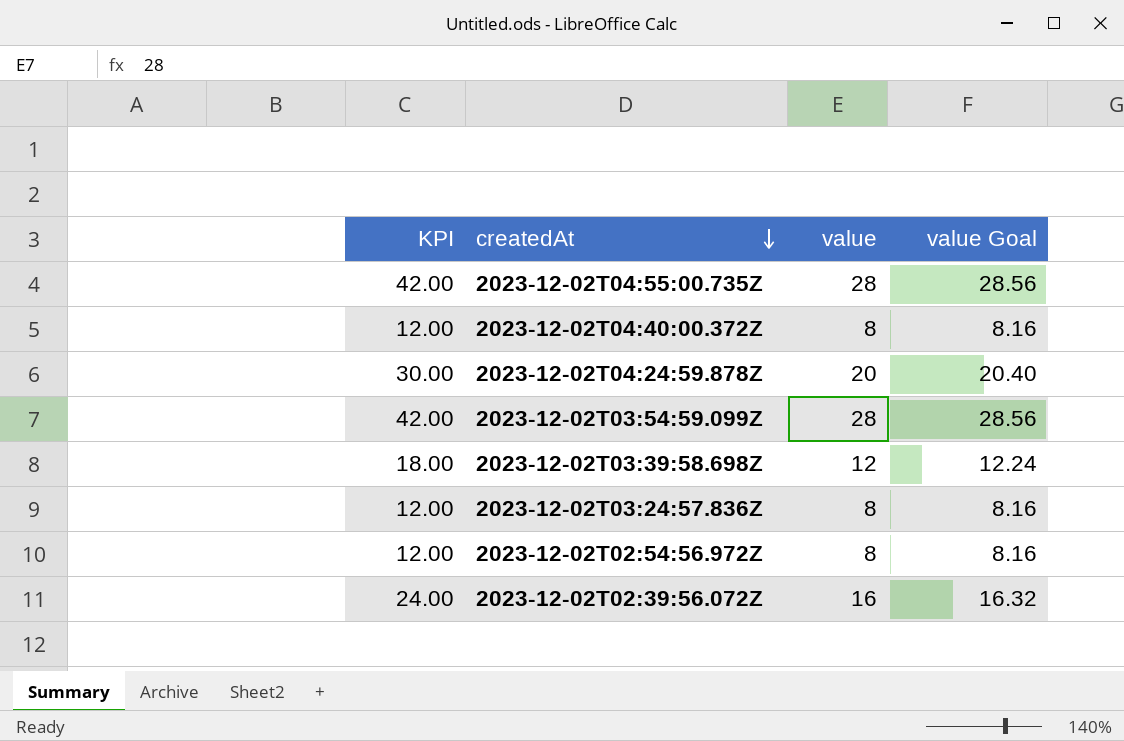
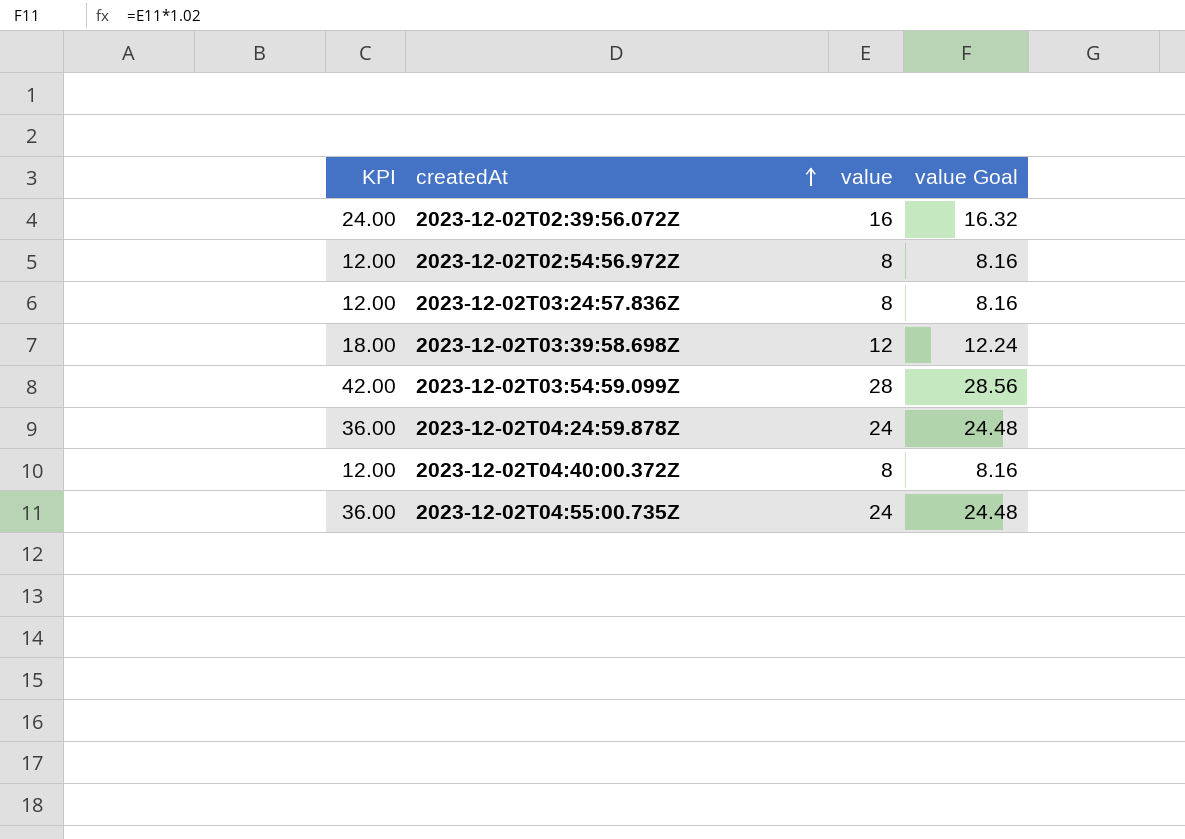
row order: createdAt descending -> createdAt ascending
2023-12-02T04:24:59.878Z | KPI: 30.00 -> 36.00
2023-12-02T04:24:59.878Z | value: 20 -> 24
2023-12-02T04:24:59.878Z | value Goal: 20.40 -> 24.48
2023-12-02T04:55:00.735Z | KPI: 42.00 -> 36.00
2023-12-02T04:55:00.735Z | value: 28 -> 24
2023-12-02T04:55:00.735Z | value Goal: 28.56 -> 24.48

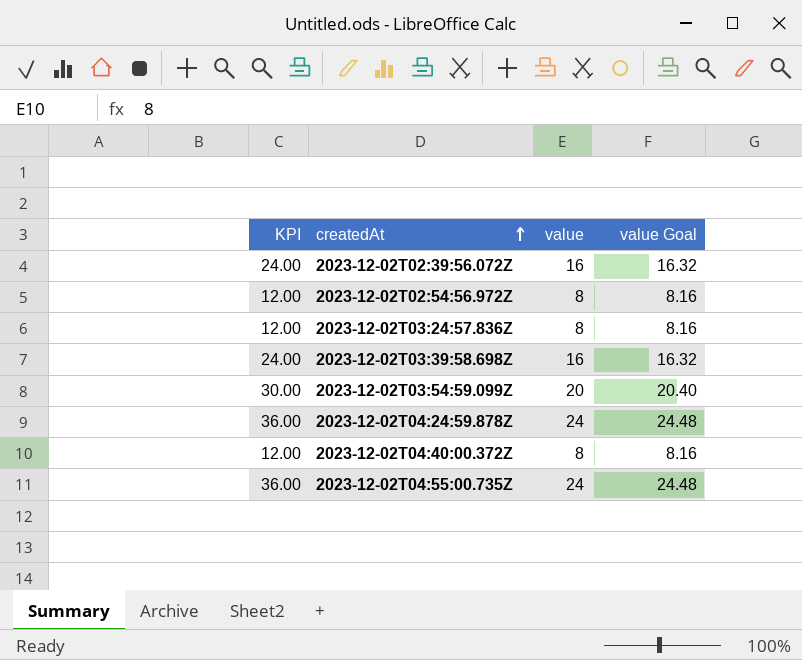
2023-12-02T03:39:58.698Z | KPI: 18.00 -> 24.00
2023-12-02T03:39:58.698Z | value: 12 -> 16
2023-12-02T03:39:58.698Z | value Goal: 12.24 -> 16.32
2023-12-02T03:54:59.099Z | KPI: 42.00 -> 30.00
2023-12-02T03:54:59.099Z | value: 28 -> 20
2023-12-02T03:54:59.099Z | value Goal: 28.56 -> 20.40

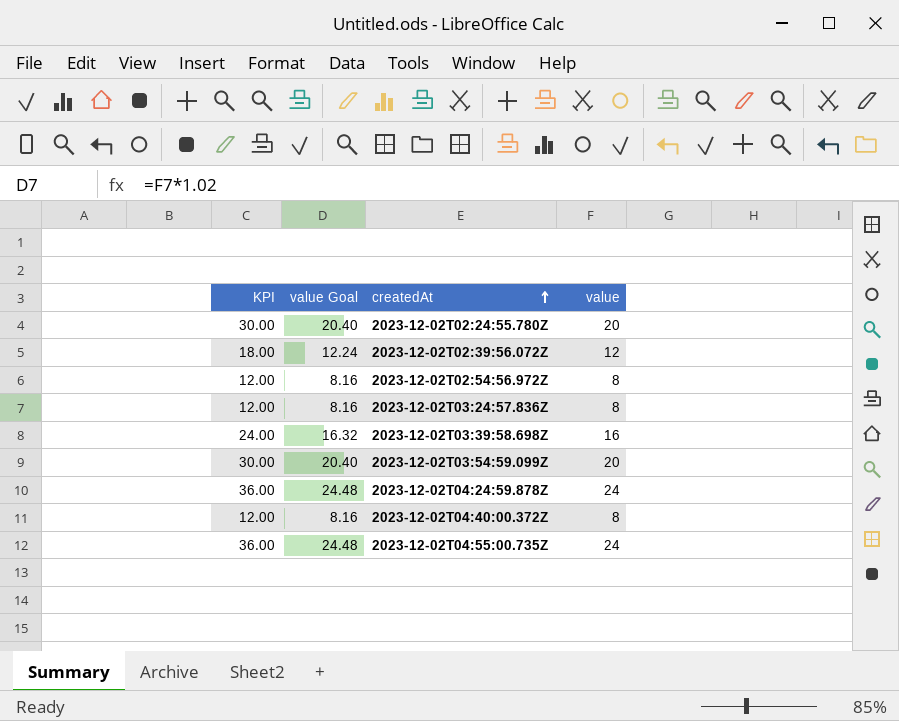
column value Goal | position: 4 -> 2
row 2023-12-02T02:24:55.780Z: none -> 30.00 | 20.40 | 20
2023-12-02T02:39:56.072Z | KPI: 24.00 -> 18.00
2023-12-02T02:39:56.072Z | value Goal: 16.32 -> 12.24
2023-12-02T02:39:56.072Z | value: 16 -> 12

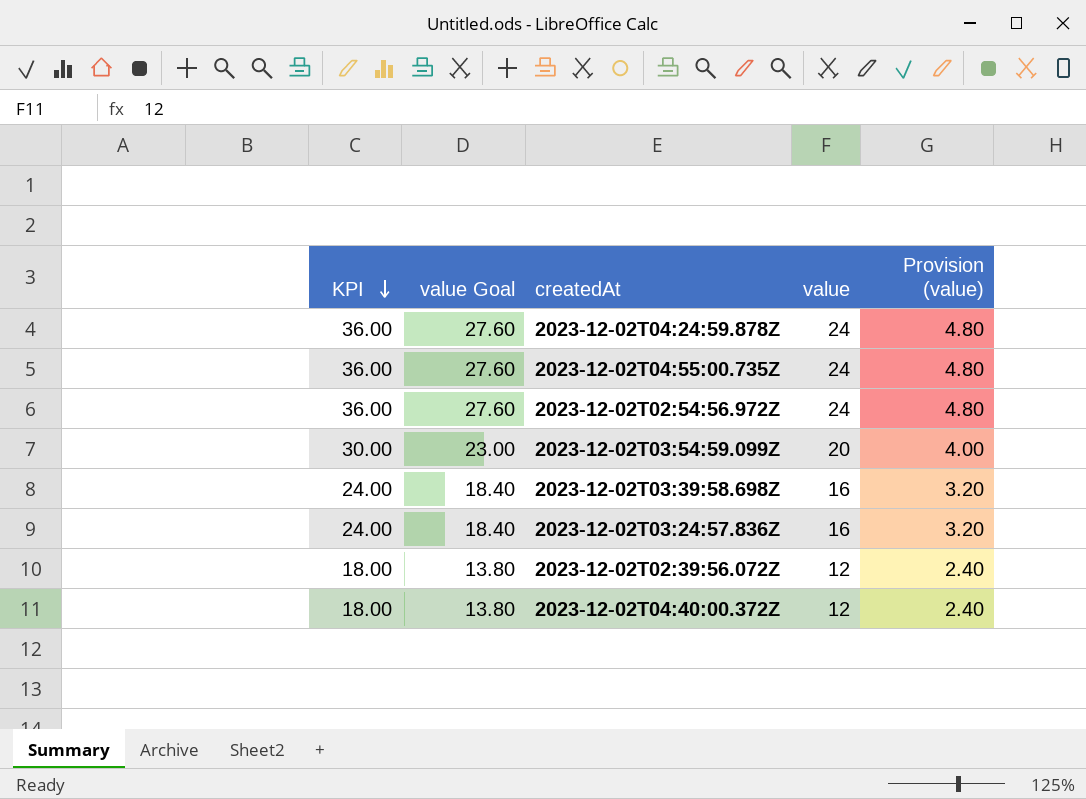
row order: createdAt ascending -> KPI descending
column value Goal | formula: [value] * 1.02 -> [value] * 1.15
column Provision (value) | formula: none -> [value] * 0.2
row 2023-12-02T02:24:55.780Z: 30.00 | 20.40 | 20 -> none
2023-12-02T02:54:56.972Z | KPI: 12.00 -> 36.00
2023-12-02T02:54:56.972Z | value: 8 -> 24
2023-12-02T03:24:57.836Z | KPI: 12.00 -> 24.00
2023-12-02T03:24:57.836Z | value: 8 -> 16
2023-12-02T04:40:00.372Z | KPI: 12.00 -> 18.00
2023-12-02T04:40:00.372Z | value: 8 -> 12

